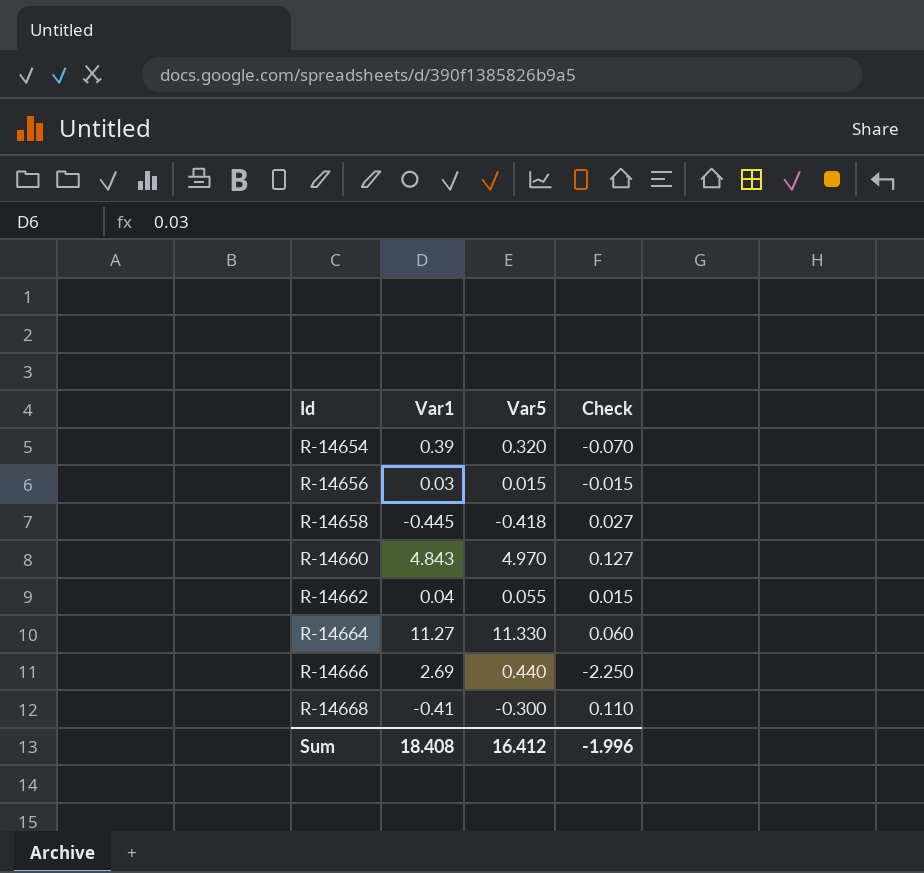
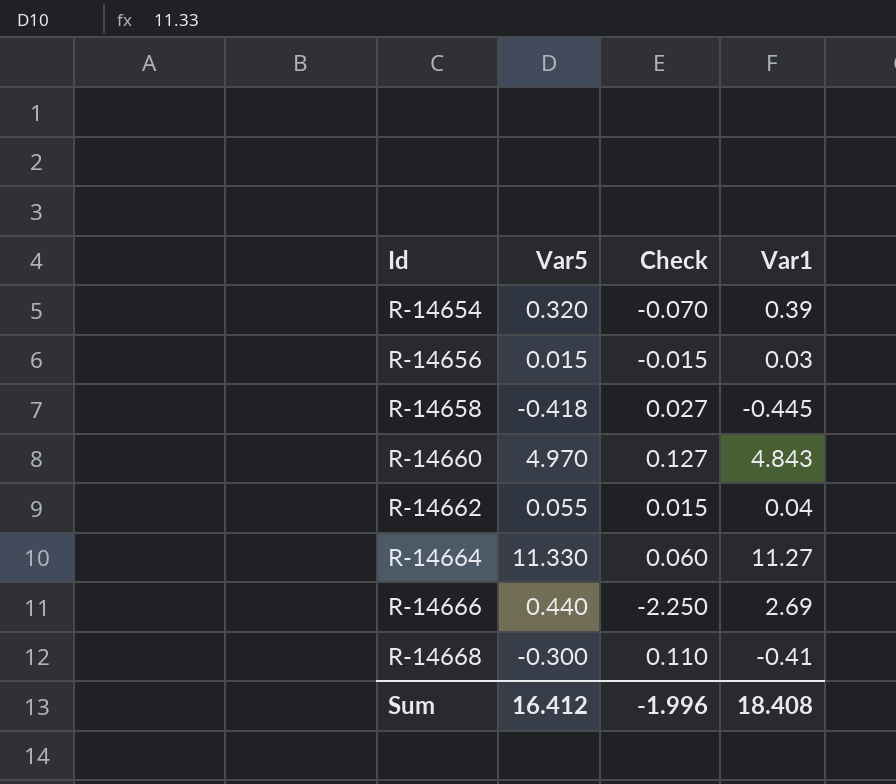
column Var1 | position: 2 -> 4

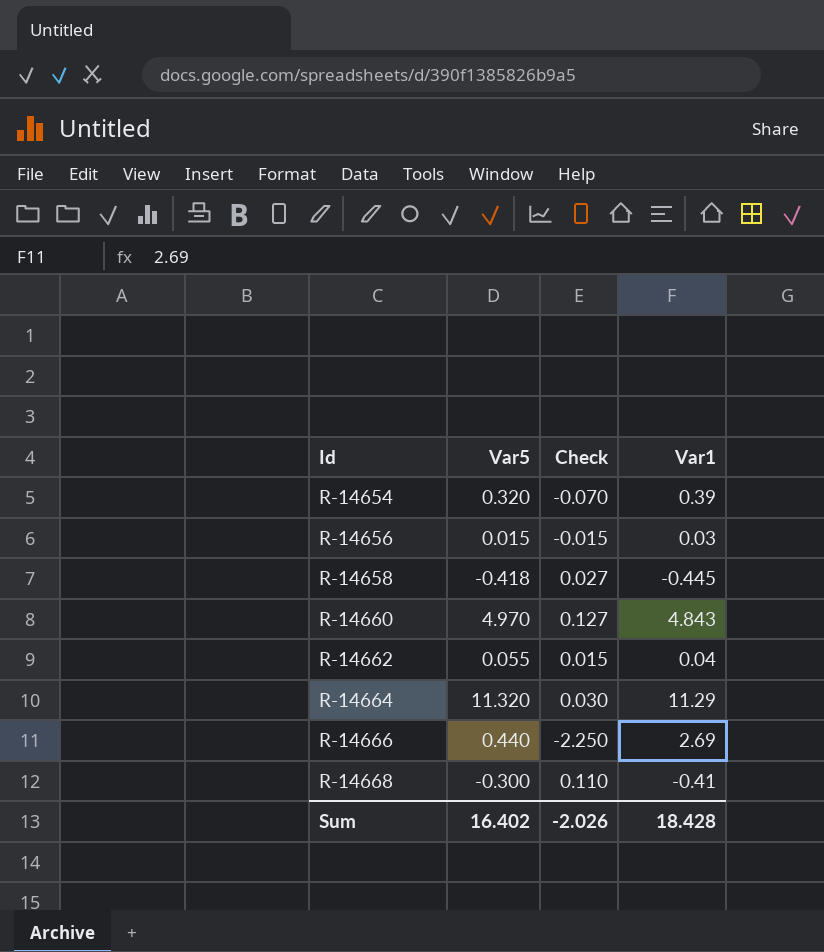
R-14664 | Var5: 11.330 -> 11.320
R-14664 | Check: 0.060 -> 0.030
R-14664 | Var1: 11.27 -> 11.29
Sum | Var5: 16.412 -> 16.402
Sum | Check: -1.996 -> -2.026
Sum | Var1: 18.408 -> 18.428

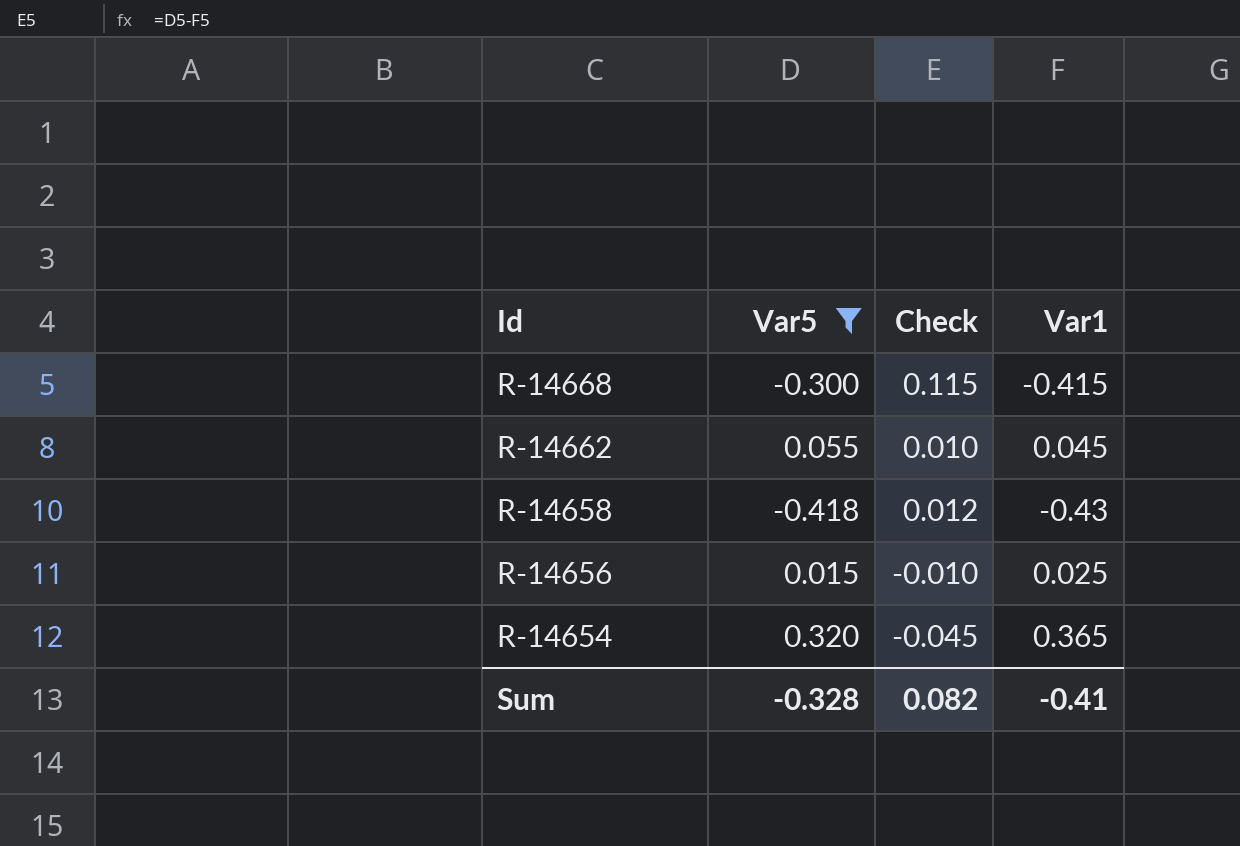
filter: none -> Var5 <= 0.320
row order: Id ascending -> Id descending
R-14668 | Check: 0.110 -> 0.115
R-14668 | Var1: -0.41 -> -0.415
R-14662 | Check: 0.015 -> 0.010
R-14662 | Var1: 0.04 -> 0.045
R-14658 | Check: 0.027 -> 0.012
R-14658 | Var1: -0.445 -> -0.43
R-14656 | Check: -0.015 -> -0.010
R-14656 | Var1: 0.03 -> 0.025
R-14654 | Check: -0.070 -> -0.045
R-14654 | Var1: 0.39 -> 0.365
Sum | Var5: 16.402 -> -0.328
Sum | Check: -2.026 -> 0.082
Sum | Var1: 18.428 -> -0.41

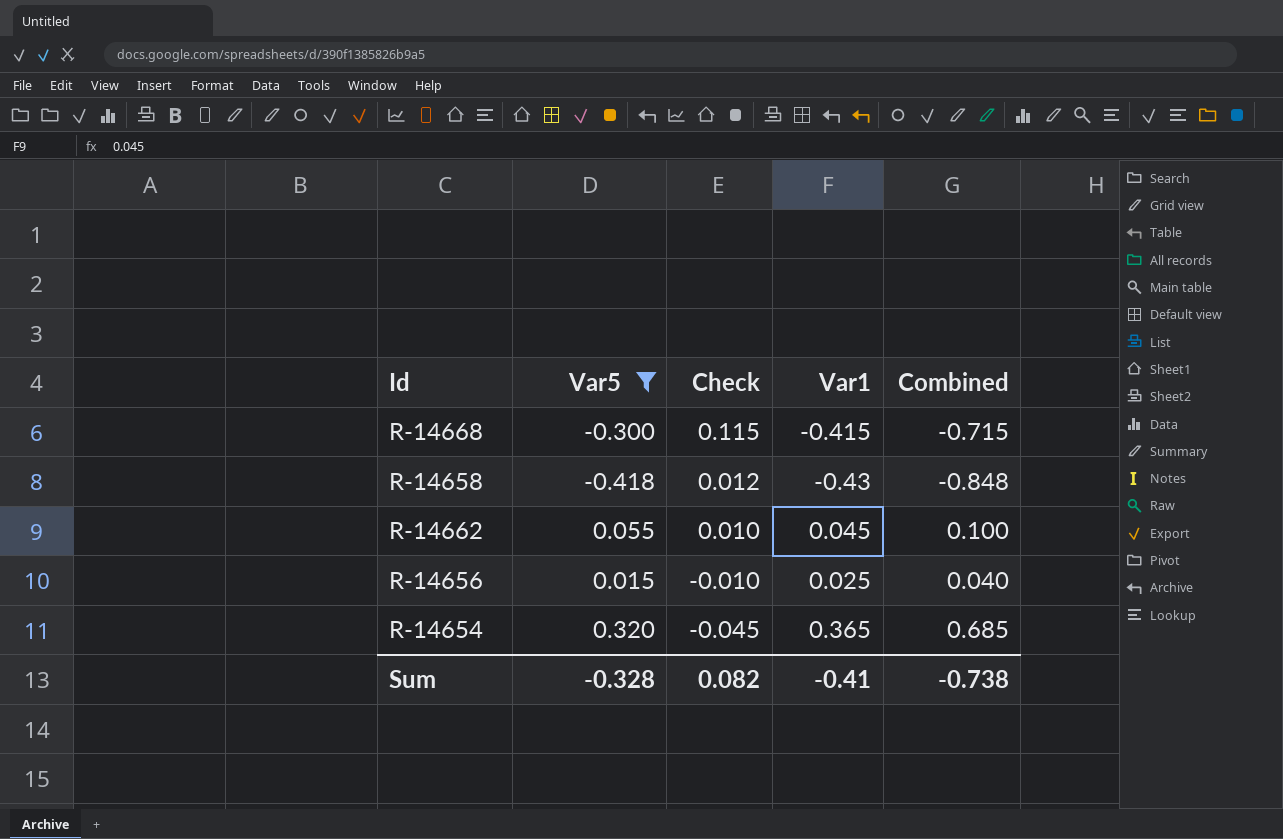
row order: Id descending -> Check descending
column Combined | formula: none -> [Var5] + [Var1]

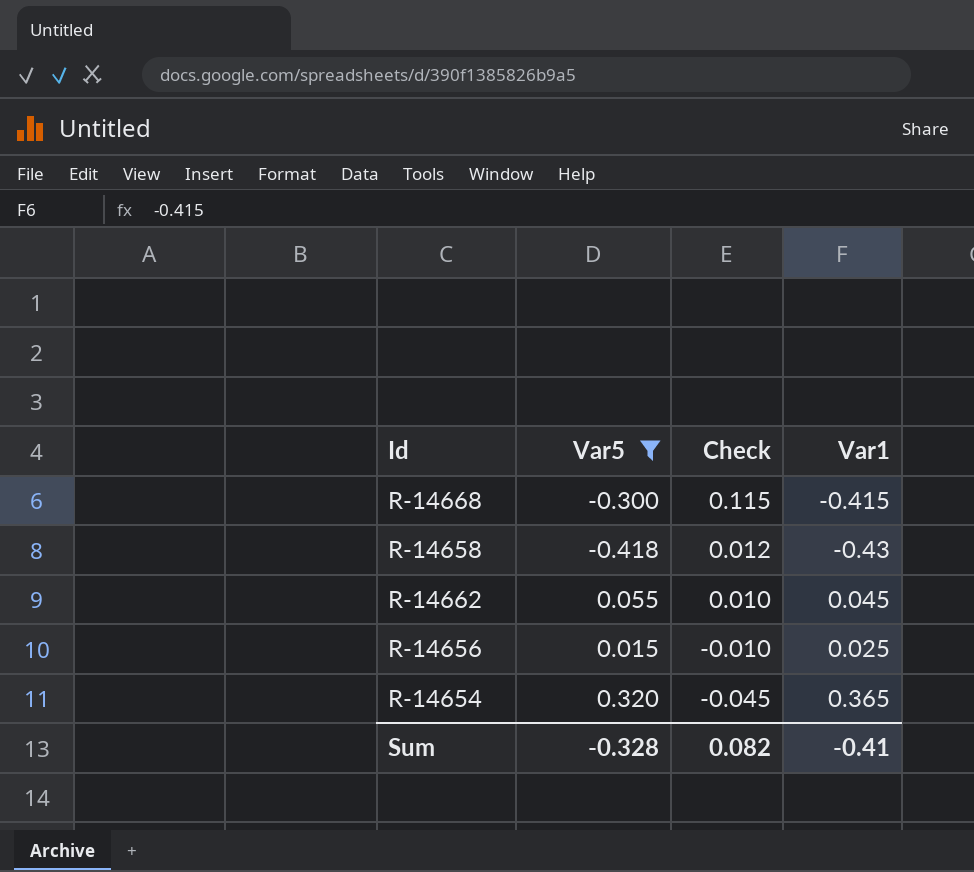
column Combined | formula: [Var5] + [Var1] -> none

